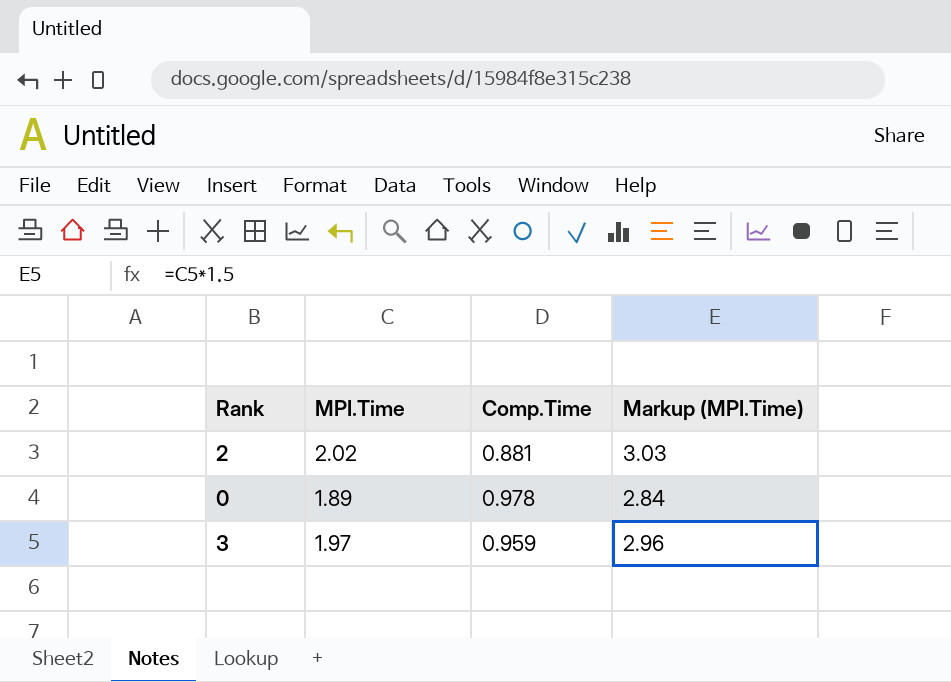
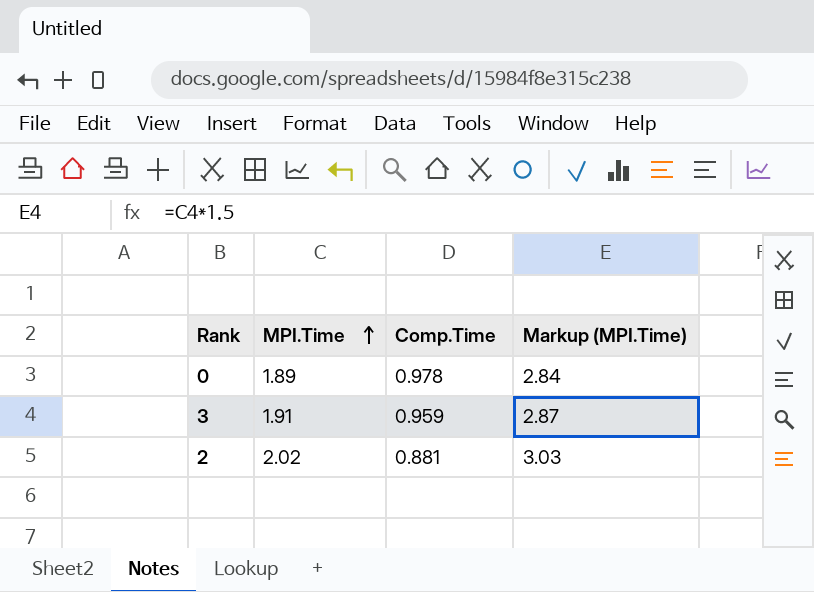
row order: none -> MPI.Time ascending
3 | MPI.Time: 1.97 -> 1.91
3 | Markup (MPI.Time): 2.96 -> 2.87

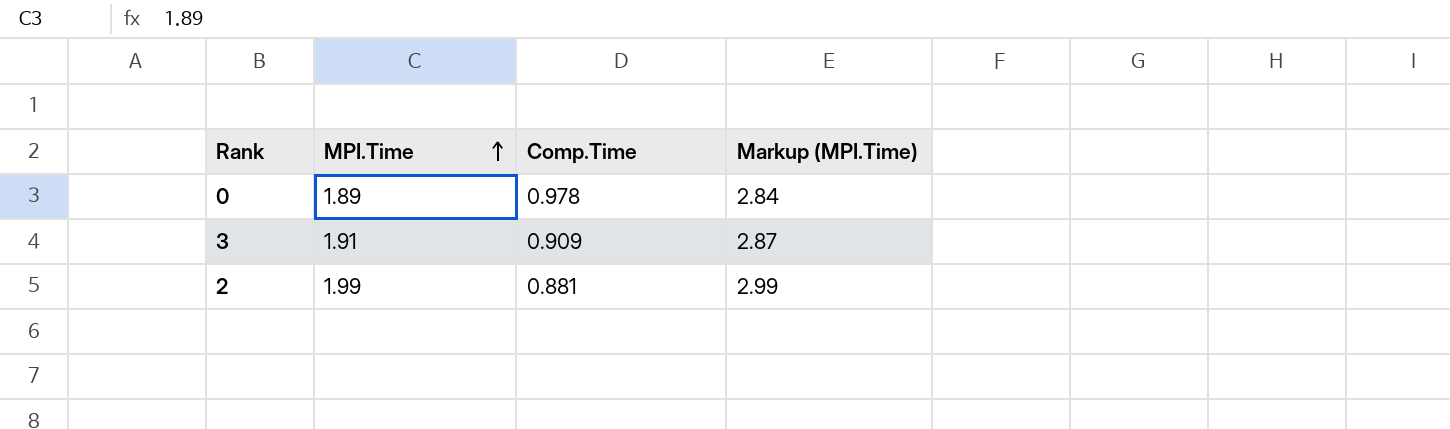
3 | Comp.Time: 0.959 -> 0.909
2 | MPI.Time: 2.02 -> 1.99
2 | Markup (MPI.Time): 3.03 -> 2.99

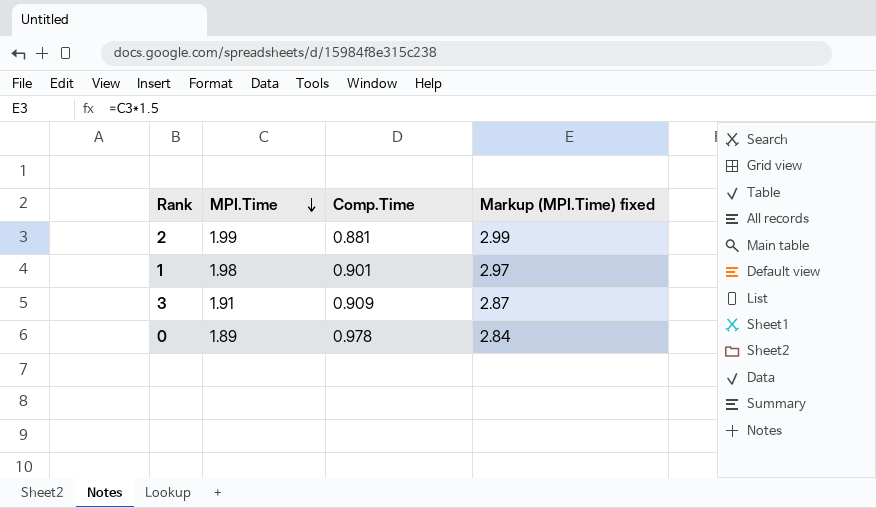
row order: MPI.Time ascending -> MPI.Time descending
column name: Markup (MPI.Time) -> Markup (MPI.Time) fixed
row 1: none -> 1.98 | 0.901 | 2.97

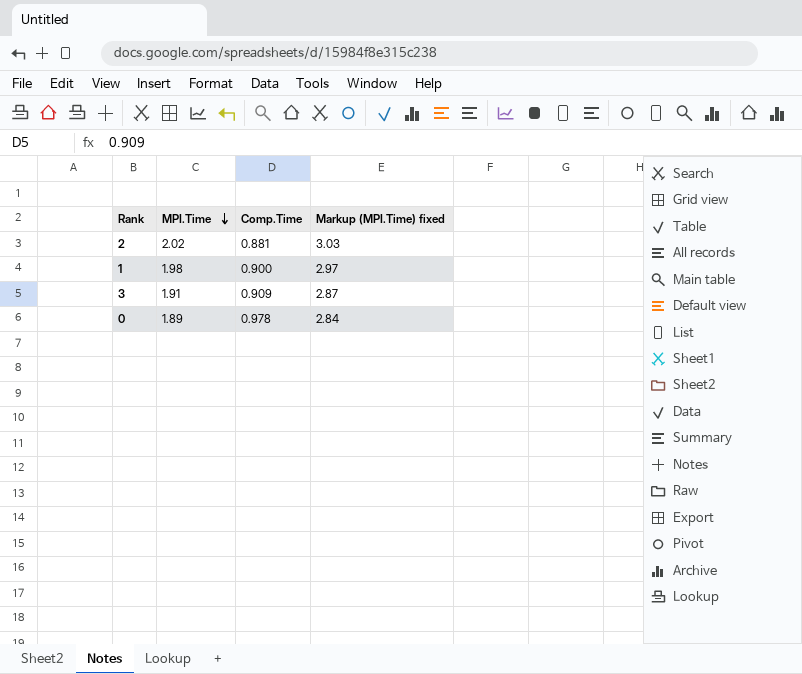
2 | MPI.Time: 1.99 -> 2.02
2 | Markup (MPI.Time) fixed: 2.99 -> 3.03
1 | Comp.Time: 0.901 -> 0.900

